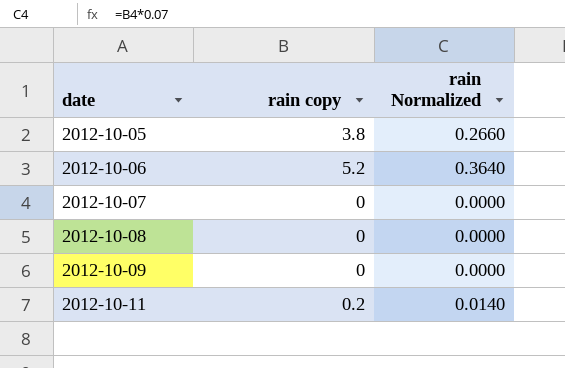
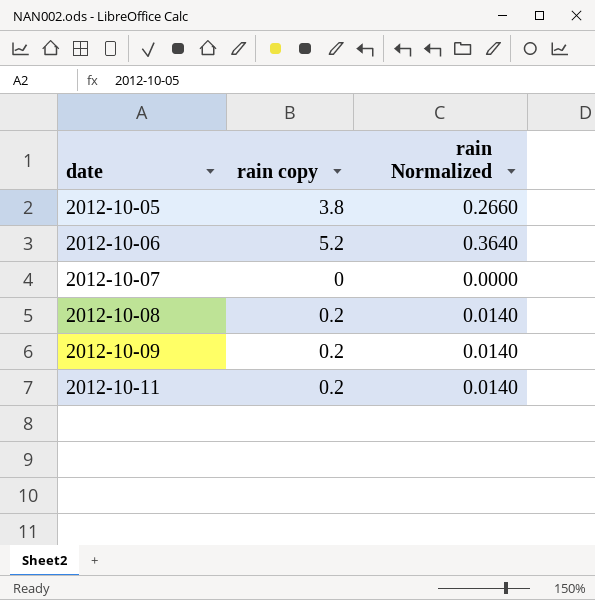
2012-10-08 | rain copy: 0 -> 0.2
2012-10-08 | rain Normalized: 0.0000 -> 0.0140
2012-10-09 | rain copy: 0 -> 0.2
2012-10-09 | rain Normalized: 0.0000 -> 0.0140

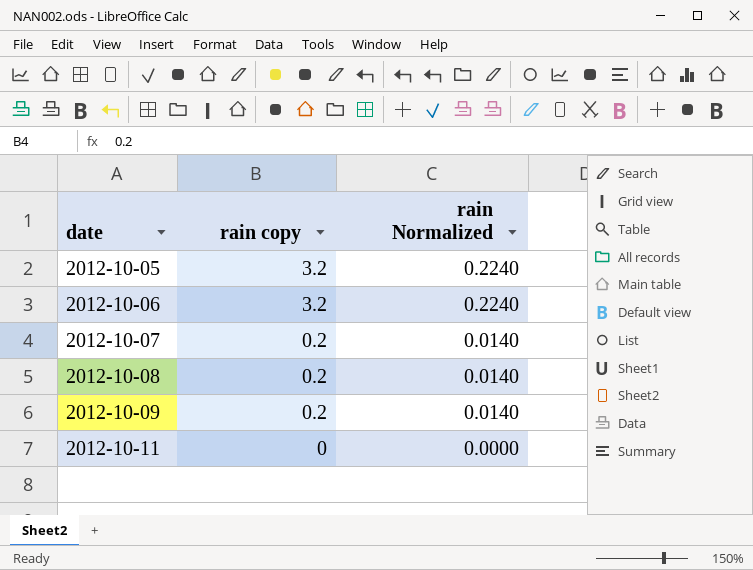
2012-10-05 | rain copy: 3.8 -> 3.2
2012-10-05 | rain Normalized: 0.2660 -> 0.2240
2012-10-06 | rain copy: 5.2 -> 3.2
2012-10-06 | rain Normalized: 0.3640 -> 0.2240
2012-10-07 | rain copy: 0 -> 0.2
2012-10-07 | rain Normalized: 0.0000 -> 0.0140
2012-10-11 | rain copy: 0.2 -> 0
2012-10-11 | rain Normalized: 0.0140 -> 0.0000

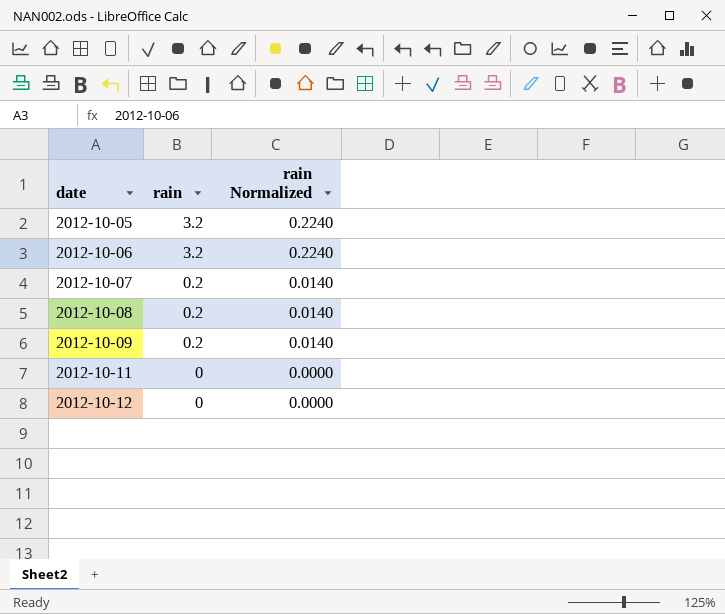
column name: rain copy -> rain
row 2012-10-12: none -> 0 | 0.0000

